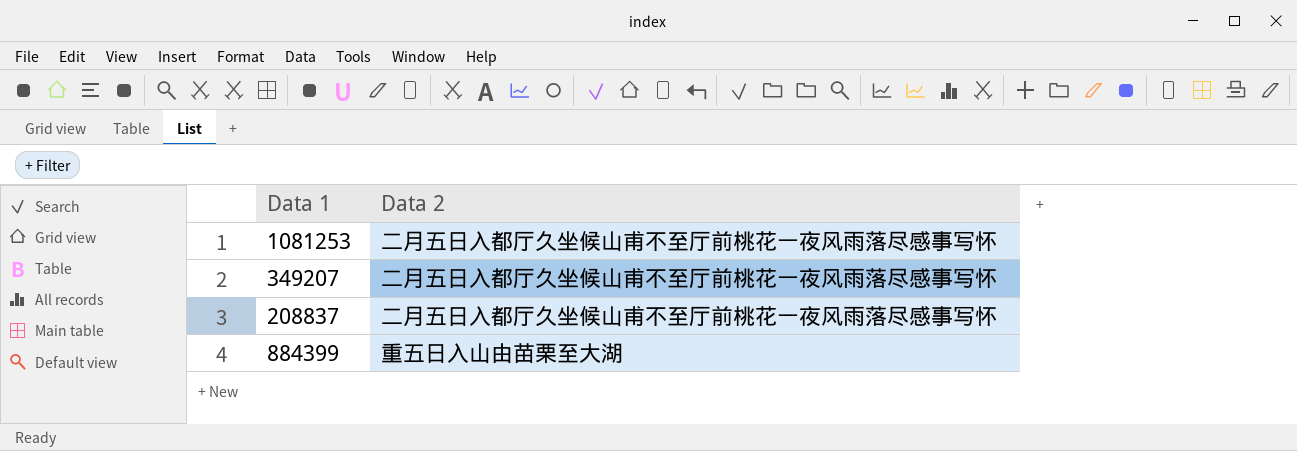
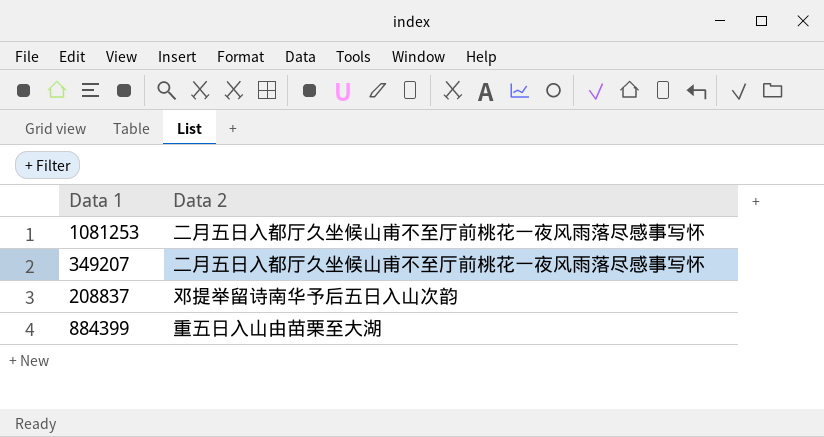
208837 | Data 2: 二月五日入都厅久坐候山甫不至厅前桃花一夜风雨落尽感事写怀 -> 邓提举留诗南华予后五日入山次韵

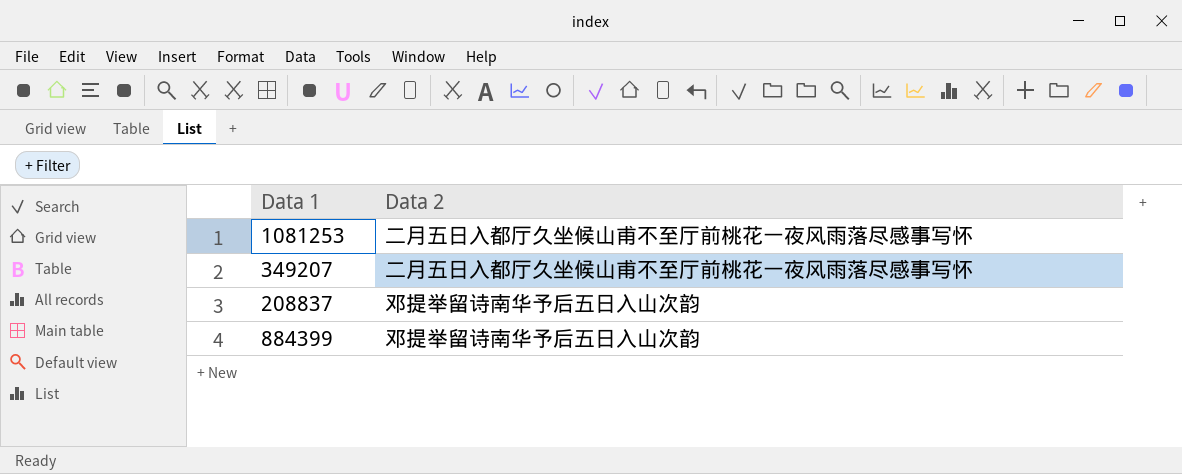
884399 | Data 2: 重五日入山由苗栗至大湖 -> 邓提举留诗南华予后五日入山次韵

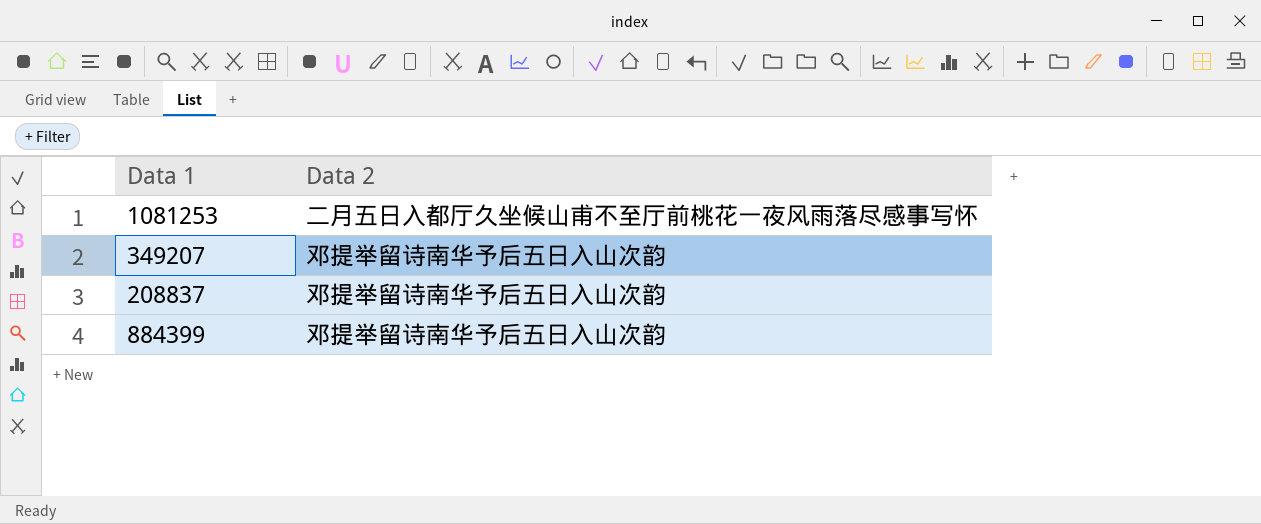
349207 | Data 2: 二月五日入都厅久坐候山甫不至厅前桃花一夜风雨落尽感事写怀 -> 邓提举留诗南华予后五日入山次韵

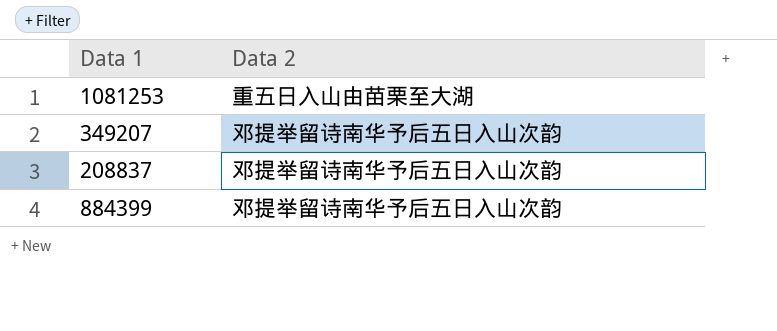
1081253 | Data 2: 二月五日入都厅久坐候山甫不至厅前桃花一夜风雨落尽感事写怀 -> 重五日入山由苗栗至大湖

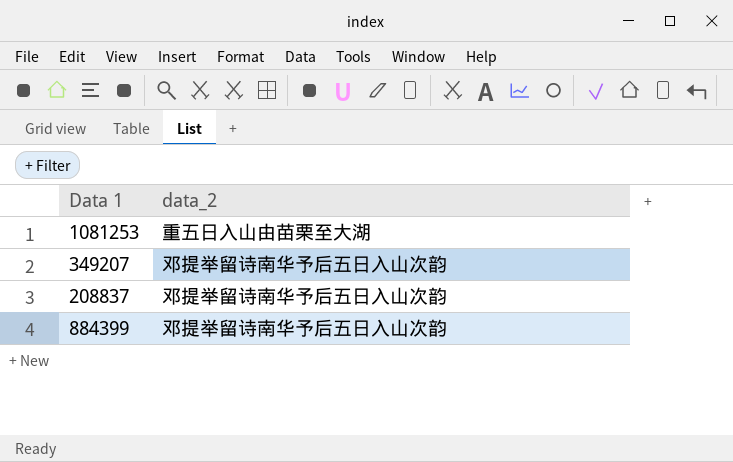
column name: Data 2 -> data_2

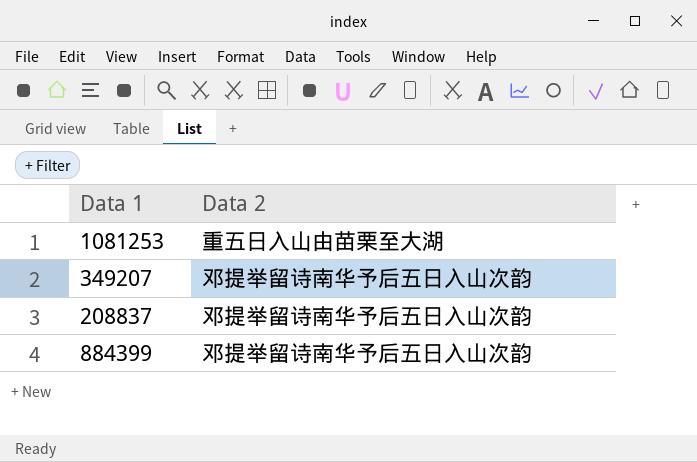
column name: data_2 -> Data 2

